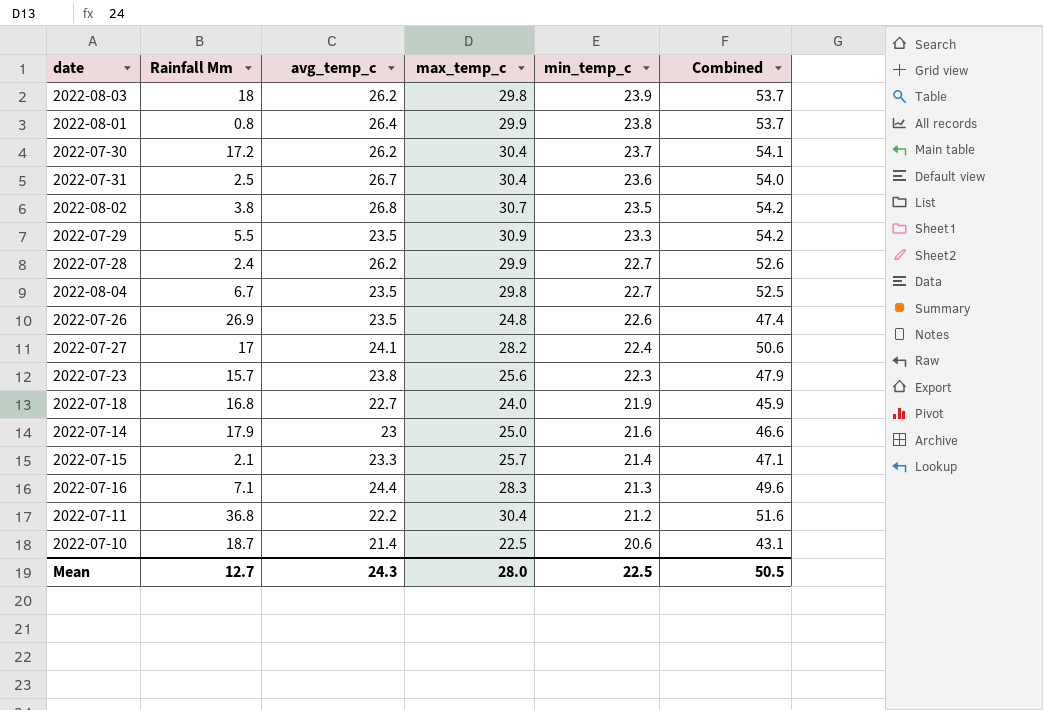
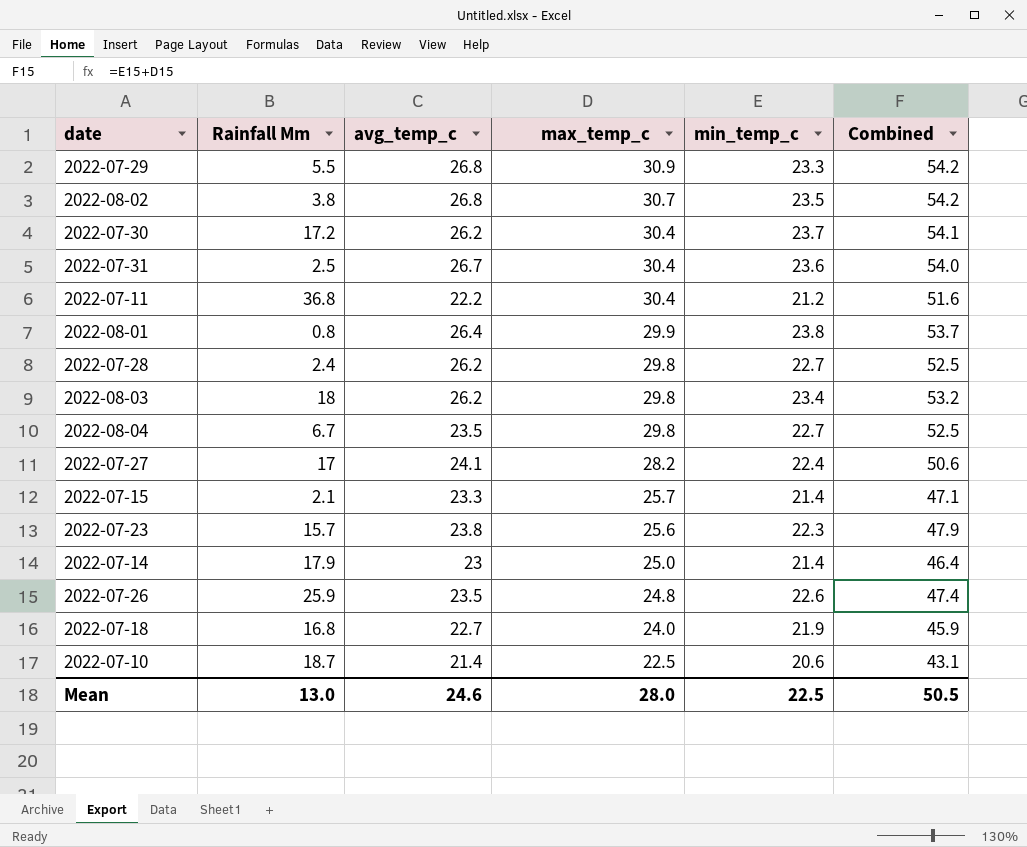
row order: min_temp_c descending -> max_temp_c descending
row 2022-07-16: 7.1 | 24.4 | 28.3 | 21.3 | 49.6 -> none
2022-07-29 | avg_temp_c: 23.5 -> 26.8
2022-07-28 | max_temp_c: 29.9 -> 29.8
2022-07-28 | Combined: 52.6 -> 52.5
2022-08-03 | min_temp_c: 23.9 -> 23.4
2022-08-03 | Combined: 53.7 -> 53.2
2022-07-14 | min_temp_c: 21.6 -> 21.4
2022-07-14 | Combined: 46.6 -> 46.4
2022-07-26 | Rainfall Mm: 26.9 -> 25.9
Mean | Rainfall Mm: 12.7 -> 13.0
Mean | avg_temp_c: 24.3 -> 24.6

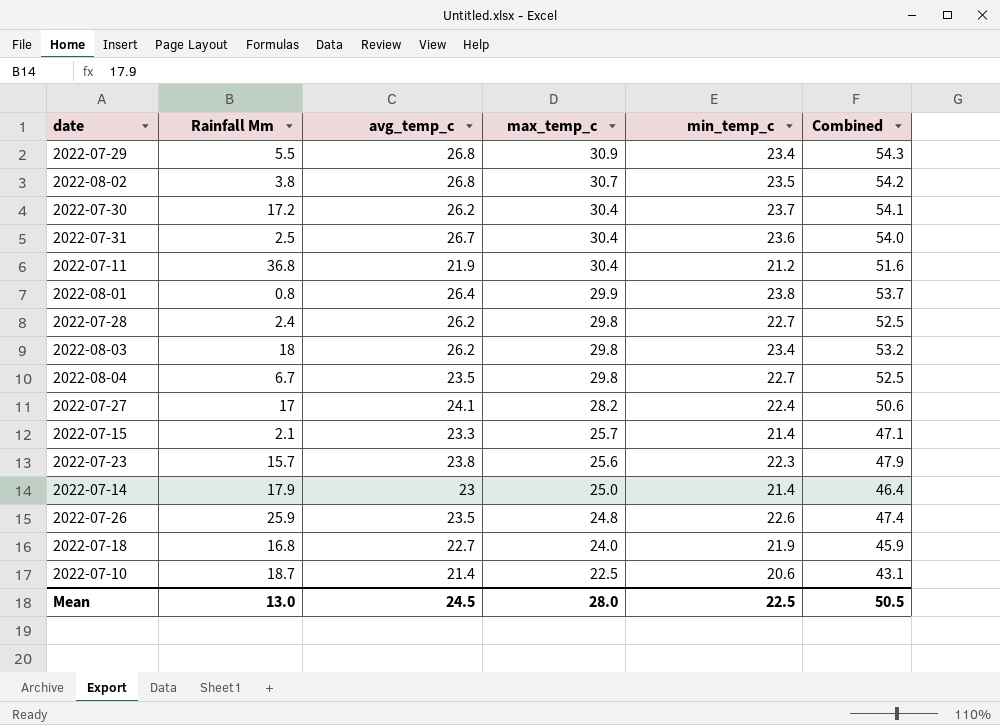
2022-07-29 | min_temp_c: 23.3 -> 23.4
2022-07-29 | Combined: 54.2 -> 54.3
2022-07-11 | avg_temp_c: 22.2 -> 21.9
Mean | avg_temp_c: 24.6 -> 24.5

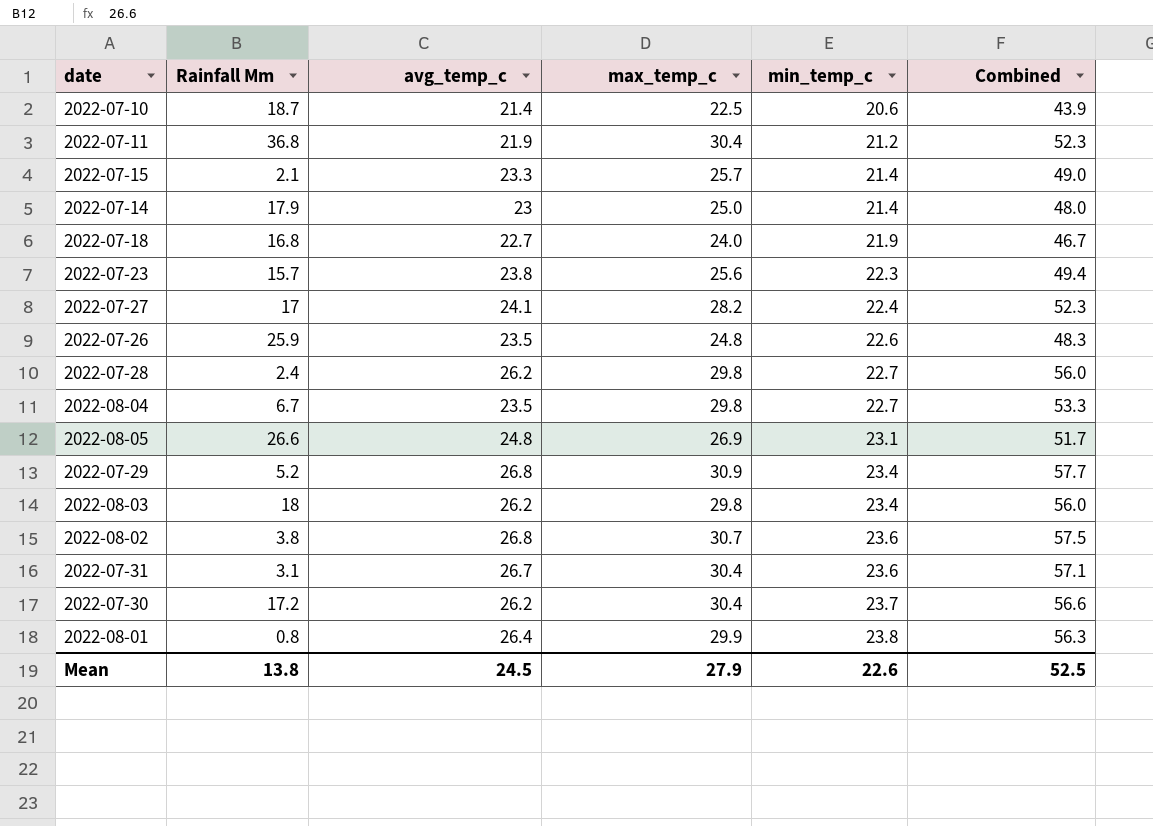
row order: max_temp_c descending -> min_temp_c ascending
column Combined | formula: [max_temp_c] + [min_temp_c] -> [avg_temp_c] + [max_temp_c]
row 2022-08-05: none -> 26.6 | 24.8 | 26.9 | 23.1 | 51.7
2022-07-29 | Rainfall Mm: 5.5 -> 5.2
2022-08-02 | min_temp_c: 23.5 -> 23.6
2022-07-31 | Rainfall Mm: 2.5 -> 3.1
Mean | Rainfall Mm: 13.0 -> 13.8
Mean | max_temp_c: 28.0 -> 27.9
Mean | min_temp_c: 22.5 -> 22.6
Mean | Combined: 50.5 -> 52.5

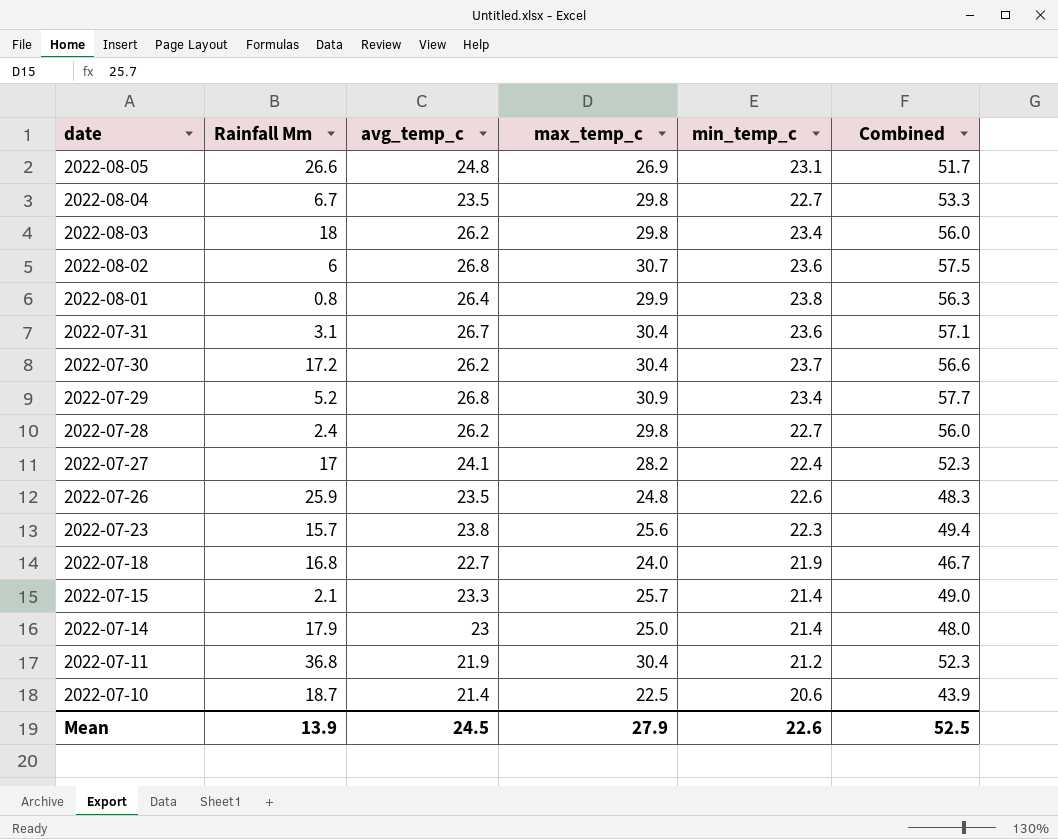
row order: min_temp_c ascending -> date descending
2022-08-02 | Rainfall Mm: 3.8 -> 6
Mean | Rainfall Mm: 13.8 -> 13.9

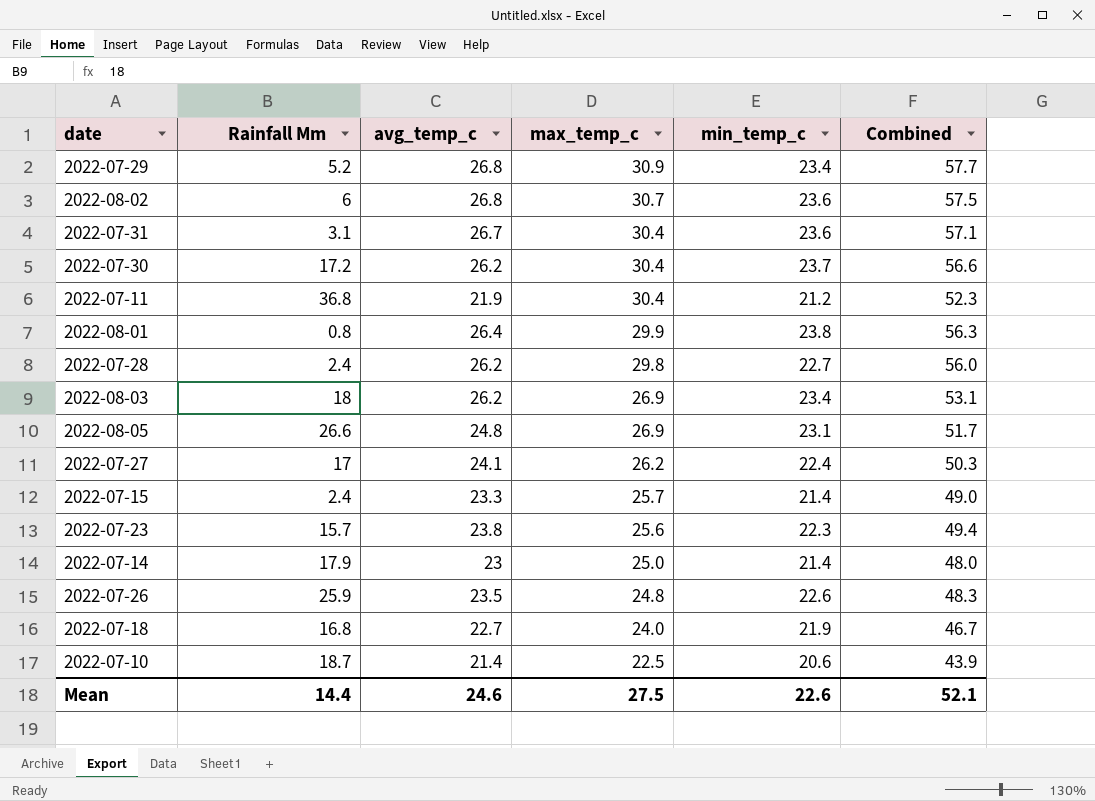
row order: date descending -> max_temp_c descending
row 2022-08-04: 6.7 | 23.5 | 29.8 | 22.7 | 53.3 -> none
2022-08-03 | max_temp_c: 29.8 -> 26.9
2022-08-03 | Combined: 56.0 -> 53.1
2022-07-27 | max_temp_c: 28.2 -> 26.2
2022-07-27 | Combined: 52.3 -> 50.3
2022-07-15 | Rainfall Mm: 2.1 -> 2.4
Mean | Rainfall Mm: 13.9 -> 14.4
Mean | avg_temp_c: 24.5 -> 24.6
Mean | max_temp_c: 27.9 -> 27.5
Mean | Combined: 52.5 -> 52.1

